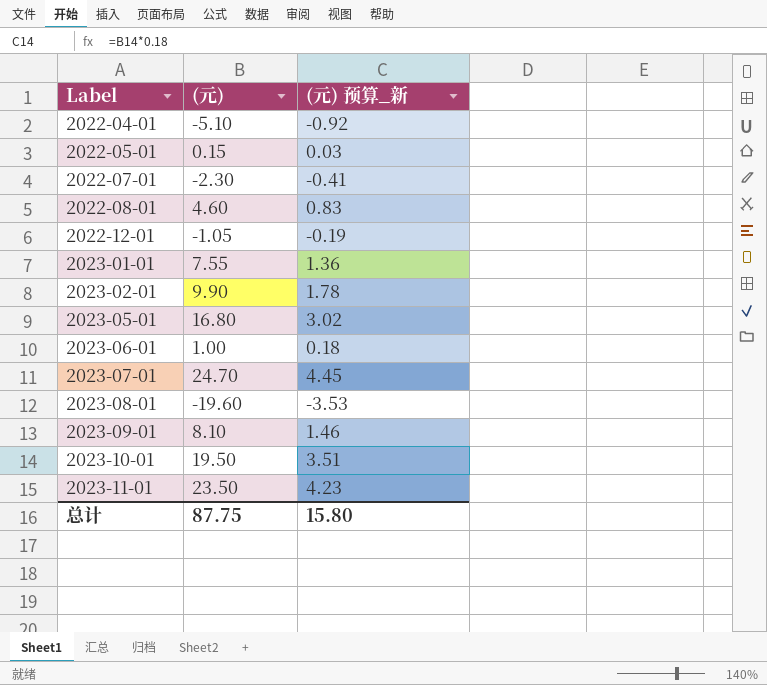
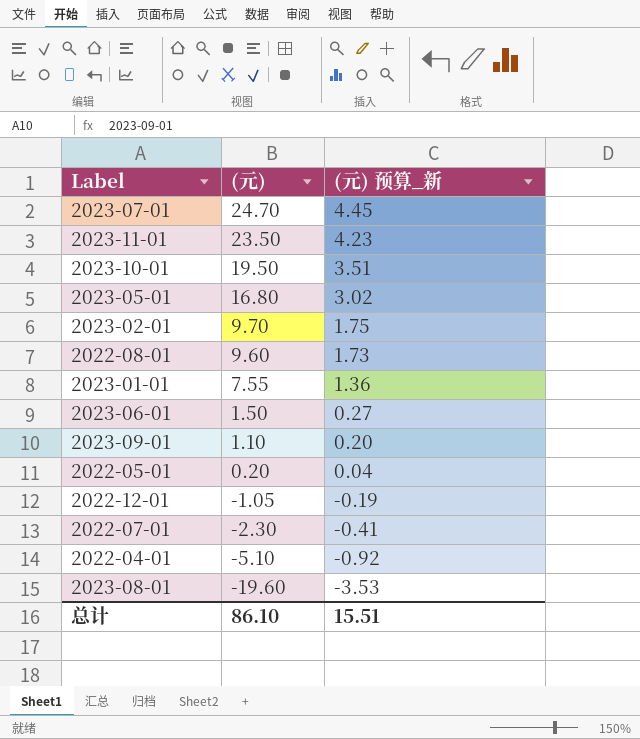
row order: Label ascending -> (元) descending
2023-02-01 | (元): 9.90 -> 9.70
2023-02-01 | (元) 预算_新: 1.78 -> 1.75
2022-08-01 | (元): 4.60 -> 9.60
2022-08-01 | (元) 预算_新: 0.83 -> 1.73
2023-06-01 | (元): 1.00 -> 1.50
2023-06-01 | (元) 预算_新: 0.18 -> 0.27
2023-09-01 | (元): 8.10 -> 1.10
2023-09-01 | (元) 预算_新: 1.46 -> 0.20
2022-05-01 | (元): 0.15 -> 0.20
2022-05-01 | (元) 预算_新: 0.03 -> 0.04
总计 | (元): 87.75 -> 86.10
总计 | (元) 预算_新: 15.80 -> 15.51

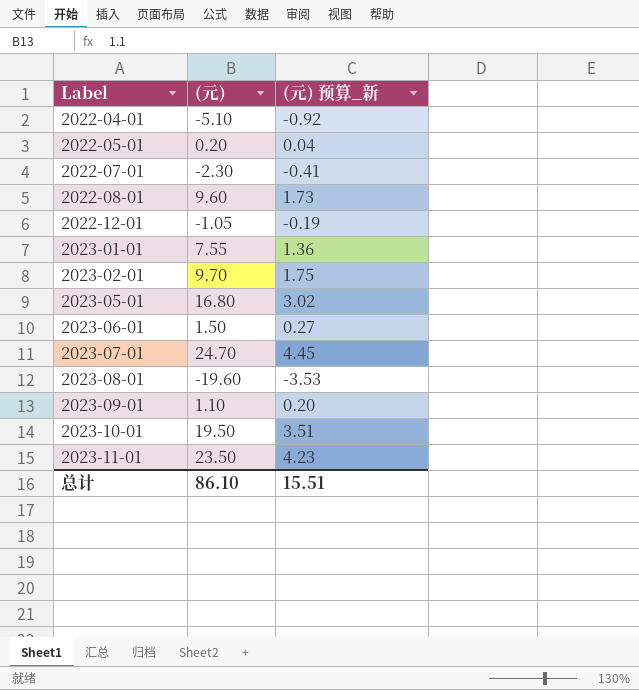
row order: (元) descending -> Label ascending

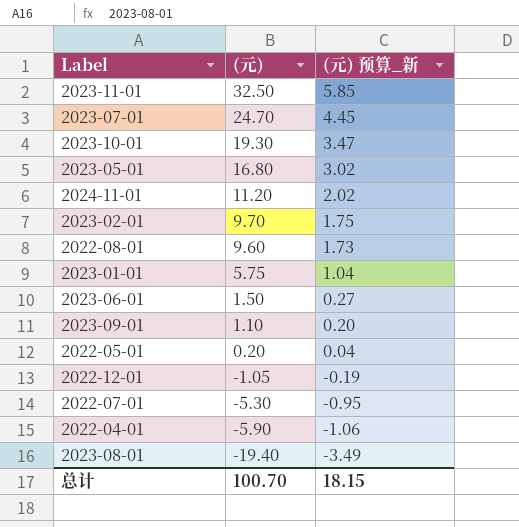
row order: Label ascending -> (元) descending
2023-11-01 | (元): 23.50 -> 32.50
2023-11-01 | (元) 预算_新: 4.23 -> 5.85
2023-10-01 | (元): 19.50 -> 19.30
2023-10-01 | (元) 预算_新: 3.51 -> 3.47
row 2024-11-01: none -> 11.20 | 2.02
2023-01-01 | (元): 7.55 -> 5.75
2023-01-01 | (元) 预算_新: 1.36 -> 1.04
2022-07-01 | (元): -2.30 -> -5.30
2022-07-01 | (元) 预算_新: -0.41 -> -0.95
2022-04-01 | (元): -5.10 -> -5.90
2022-04-01 | (元) 预算_新: -0.92 -> -1.06
2023-08-01 | (元): -19.60 -> -19.40
2023-08-01 | (元) 预算_新: -3.53 -> -3.49
总计 | (元): 86.10 -> 100.70
总计 | (元) 预算_新: 15.51 -> 18.15

